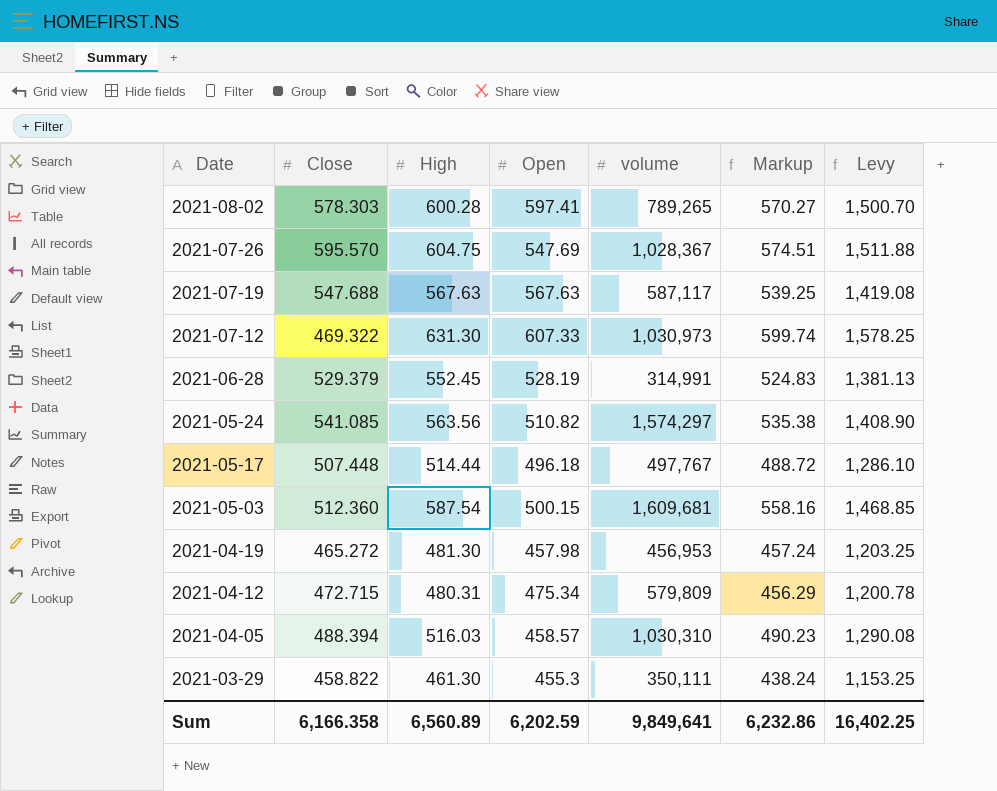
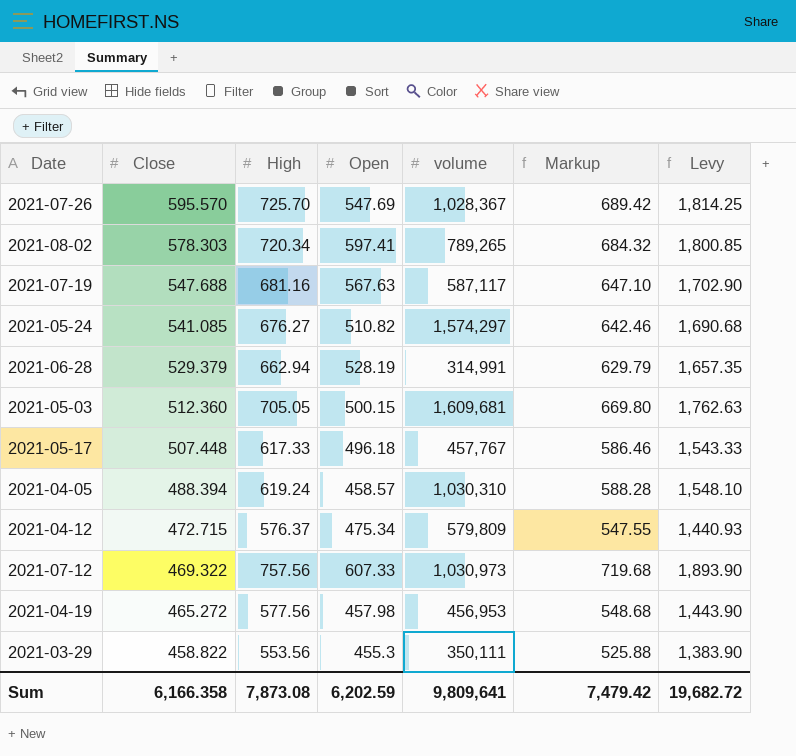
row order: Date descending -> Close descending
2021-07-26 | High: 604.75 -> 725.70
2021-07-26 | Markup: 574.51 -> 689.42
2021-07-26 | Levy: 1,511.88 -> 1,814.25
2021-08-02 | High: 600.28 -> 720.34
2021-08-02 | Markup: 570.27 -> 684.32
2021-08-02 | Levy: 1,500.70 -> 1,800.85
2021-07-19 | High: 567.63 -> 681.16
2021-07-19 | Markup: 539.25 -> 647.10
2021-07-19 | Levy: 1,419.08 -> 1,702.90
2021-05-24 | High: 563.56 -> 676.27
2021-05-24 | Markup: 535.38 -> 642.46
2021-05-24 | Levy: 1,408.90 -> 1,690.68
2021-06-28 | High: 552.45 -> 662.94
2021-06-28 | Markup: 524.83 -> 629.79
2021-06-28 | Levy: 1,381.13 -> 1,657.35
2021-05-03 | High: 587.54 -> 705.05
2021-05-03 | Markup: 558.16 -> 669.80
2021-05-03 | Levy: 1,468.85 -> 1,762.63
2021-05-17 | High: 514.44 -> 617.33
2021-05-17 | volume: 497,767 -> 457,767
2021-05-17 | Markup: 488.72 -> 586.46
2021-05-17 | Levy: 1,286.10 -> 1,543.33
2021-04-05 | High: 516.03 -> 619.24
2021-04-05 | Markup: 490.23 -> 588.28
2021-04-05 | Levy: 1,290.08 -> 1,548.10
2021-04-12 | High: 480.31 -> 576.37
2021-04-12 | Markup: 456.29 -> 547.55
2021-04-12 | Levy: 1,200.78 -> 1,440.93
2021-07-12 | High: 631.30 -> 757.56
2021-07-12 | Markup: 599.74 -> 719.68
2021-07-12 | Levy: 1,578.25 -> 1,893.90
2021-04-19 | High: 481.30 -> 577.56
2021-04-19 | Markup: 457.24 -> 548.68
2021-04-19 | Levy: 1,203.25 -> 1,443.90
2021-03-29 | High: 461.30 -> 553.56
2021-03-29 | Markup: 438.24 -> 525.88
2021-03-29 | Levy: 1,153.25 -> 1,383.90
Sum | High: 6,560.89 -> 7,873.08
Sum | volume: 9,849,641 -> 9,809,641
Sum | Markup: 6,232.86 -> 7,479.42
Sum | Levy: 16,402.25 -> 19,682.72

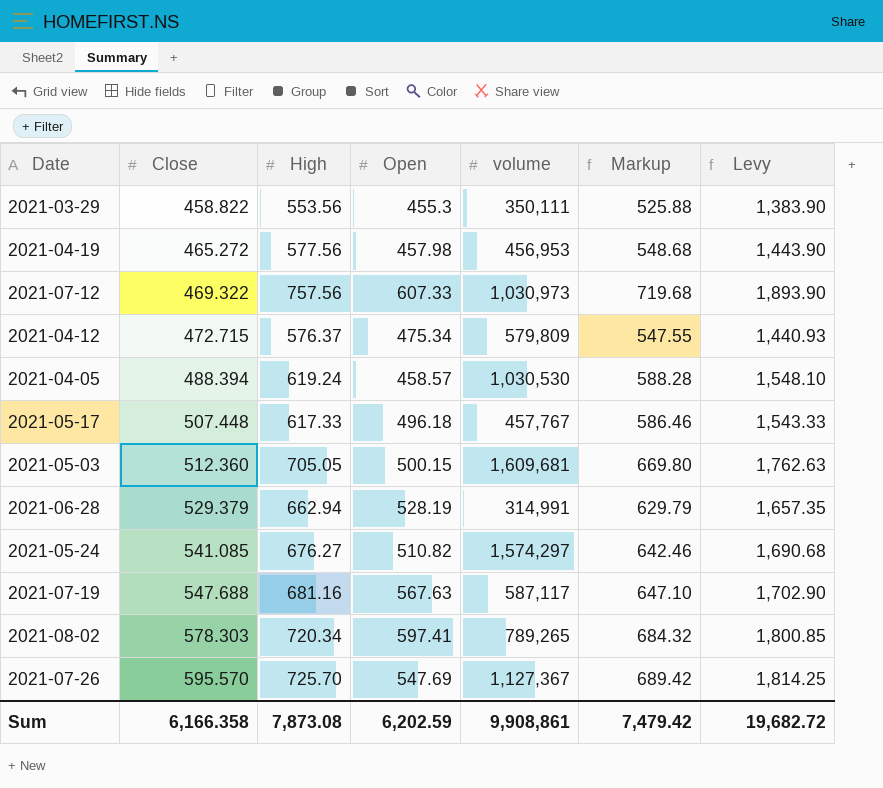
row order: Close descending -> Close ascending
2021-04-05 | volume: 1,030,310 -> 1,030,530
2021-07-26 | volume: 1,028,367 -> 1,127,367
Sum | volume: 9,809,641 -> 9,908,861

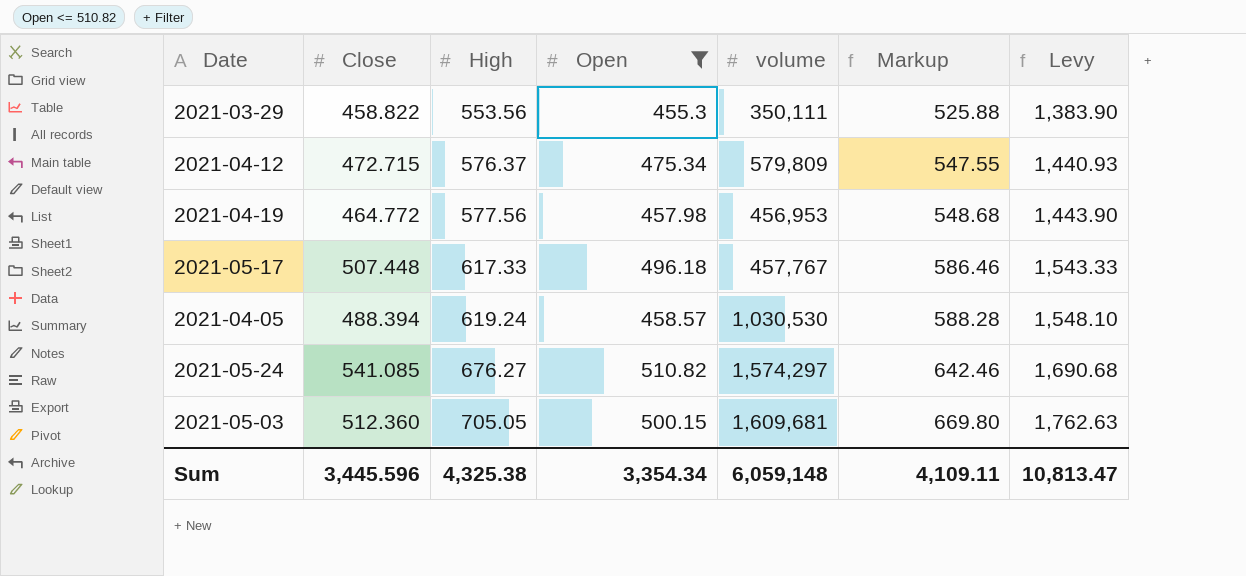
filter: none -> Open <= 510.82
row order: Close ascending -> High ascending
2021-04-19 | Close: 465.272 -> 464.772
Sum | Close: 6,166.358 -> 3,445.596
Sum | High: 7,873.08 -> 4,325.38
Sum | Open: 6,202.59 -> 3,354.34
Sum | volume: 9,908,861 -> 6,059,148
Sum | Markup: 7,479.42 -> 4,109.11
Sum | Levy: 19,682.72 -> 10,813.47

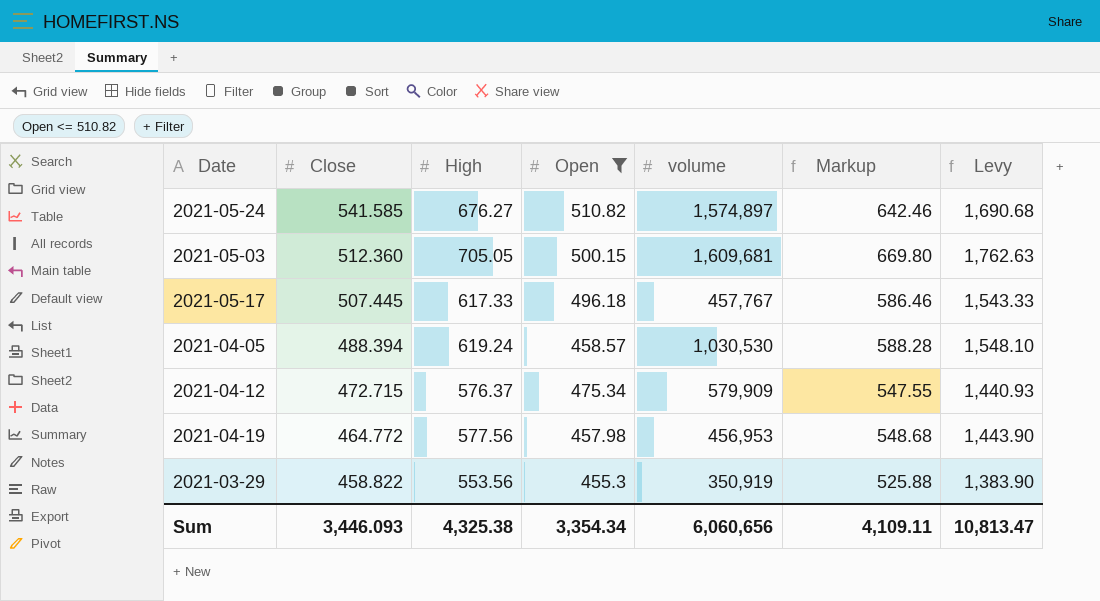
row order: High ascending -> Close descending
2021-05-24 | Close: 541.085 -> 541.585
2021-05-24 | volume: 1,574,297 -> 1,574,897
2021-05-17 | Close: 507.448 -> 507.445
2021-04-12 | volume: 579,809 -> 579,909
2021-03-29 | volume: 350,111 -> 350,919
Sum | Close: 3,445.596 -> 3,446.093
Sum | volume: 6,059,148 -> 6,060,656

